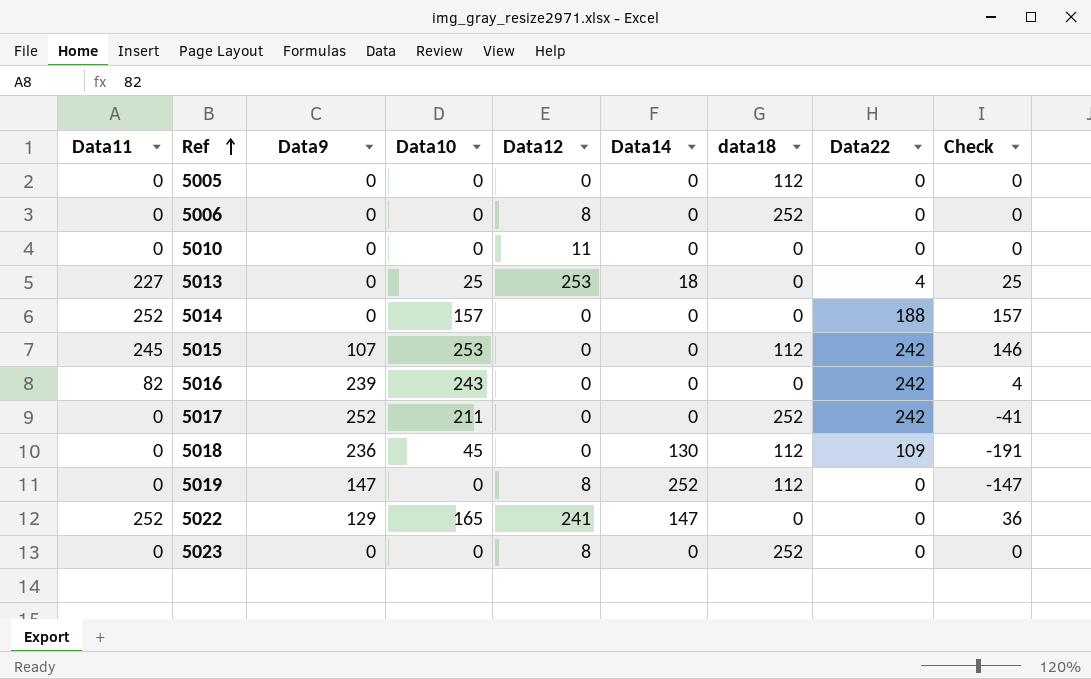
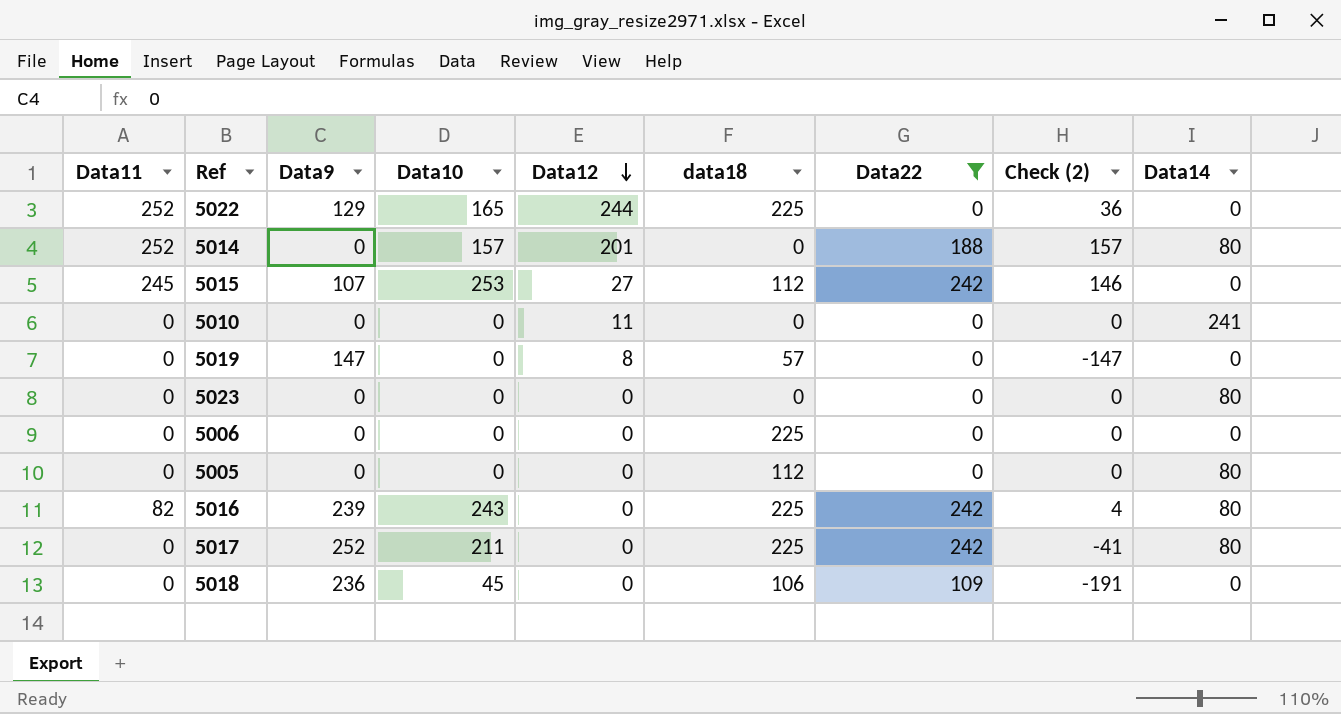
filter: none -> Data22 != 4
row order: Ref ascending -> Data12 descending
column name: Check -> Check (2)
column Data14 | position: 6 -> 9
5022 | Data12: 241 -> 244
5022 | data18: 0 -> 225
5022 | Data14: 147 -> 0
5014 | Data12: 0 -> 201
5014 | Data14: 0 -> 80
5015 | Data12: 0 -> 27
5010 | Data14: 0 -> 241
5019 | data18: 112 -> 57
5019 | Data14: 252 -> 0
5023 | Data12: 8 -> 0
5023 | data18: 252 -> 0
5023 | Data14: 0 -> 80
5006 | Data12: 8 -> 0
5006 | data18: 252 -> 225
5005 | Data14: 0 -> 80
5016 | data18: 0 -> 225
5016 | Data14: 0 -> 80
5017 | data18: 252 -> 225
5017 | Data14: 0 -> 80
5018 | data18: 112 -> 106
5018 | Data14: 130 -> 0

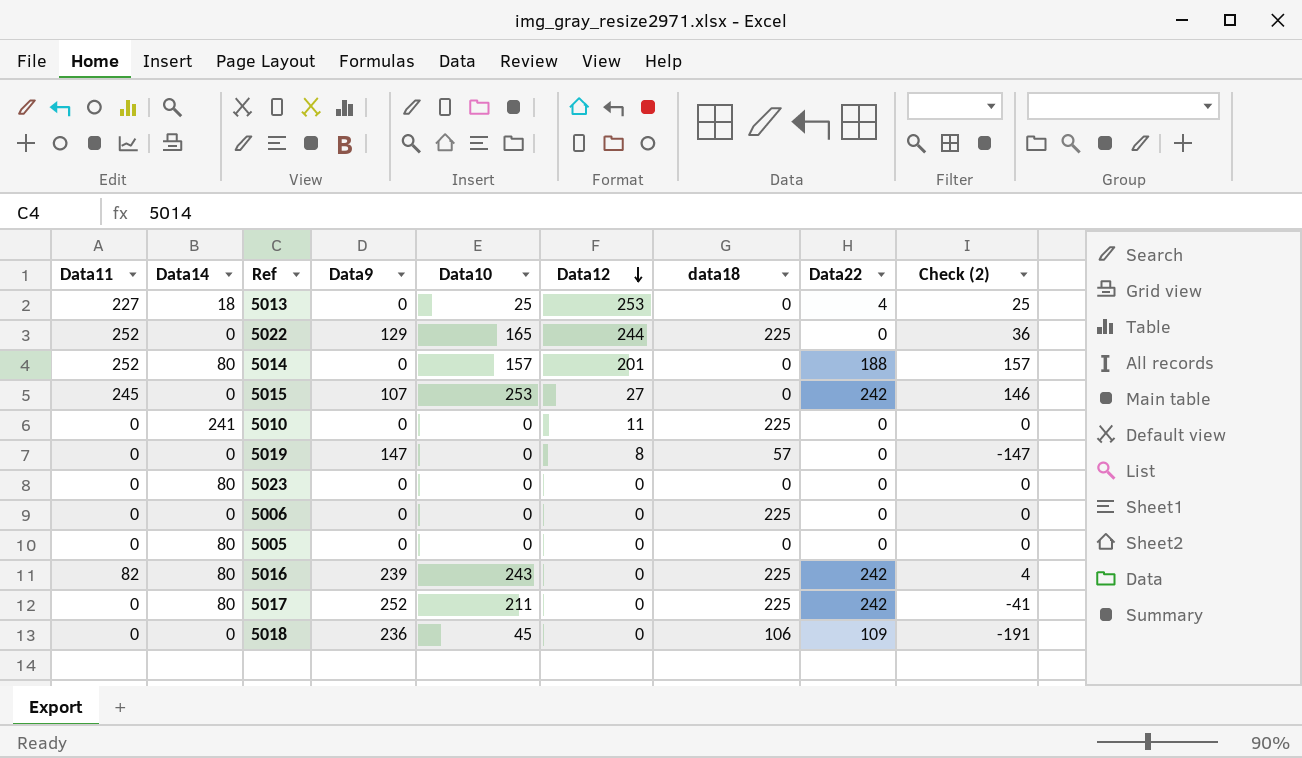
filter: Data22 != 4 -> none
column Data14 | position: 9 -> 2
5015 | data18: 112 -> 0
5010 | data18: 0 -> 225
5005 | data18: 112 -> 0

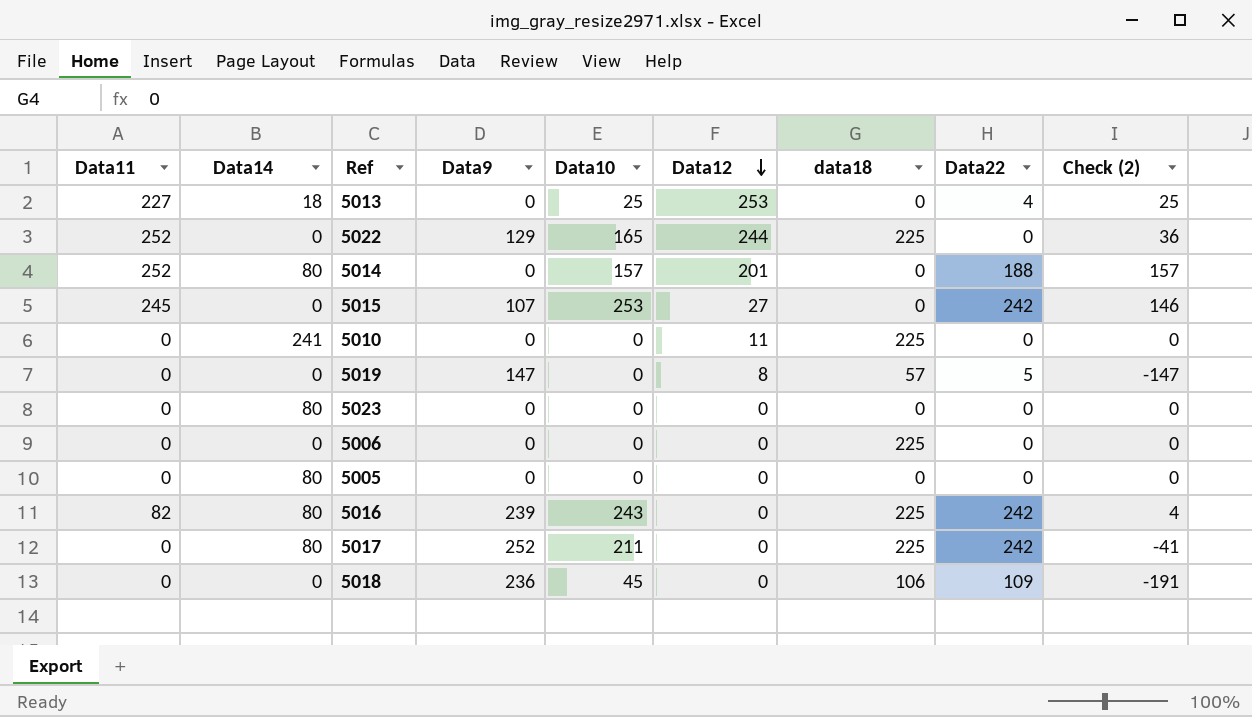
5019 | Data22: 0 -> 5

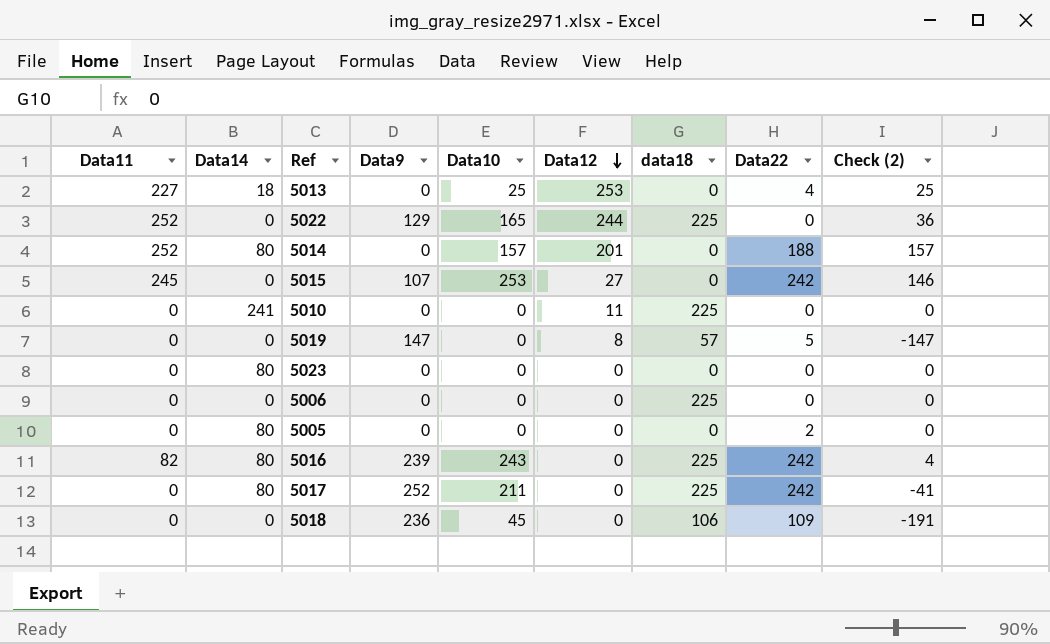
5005 | Data22: 0 -> 2

